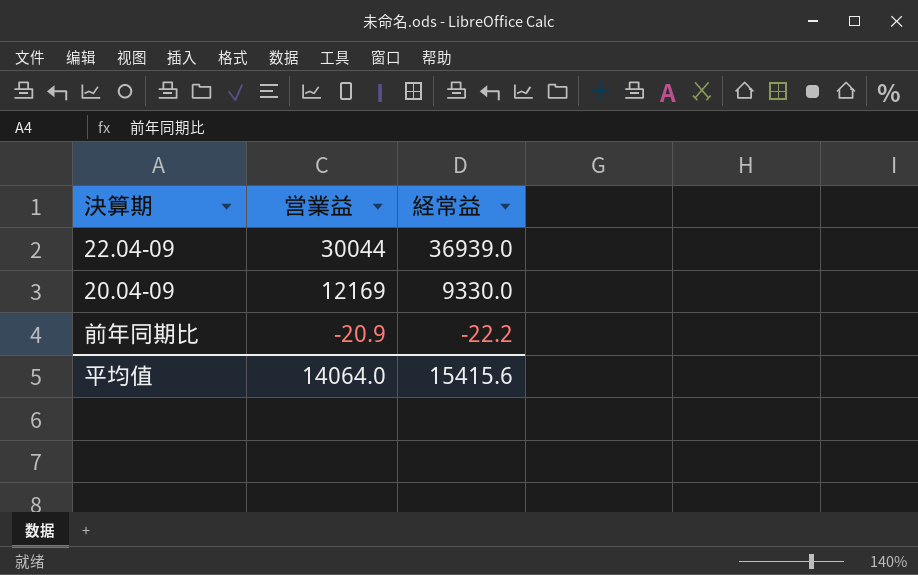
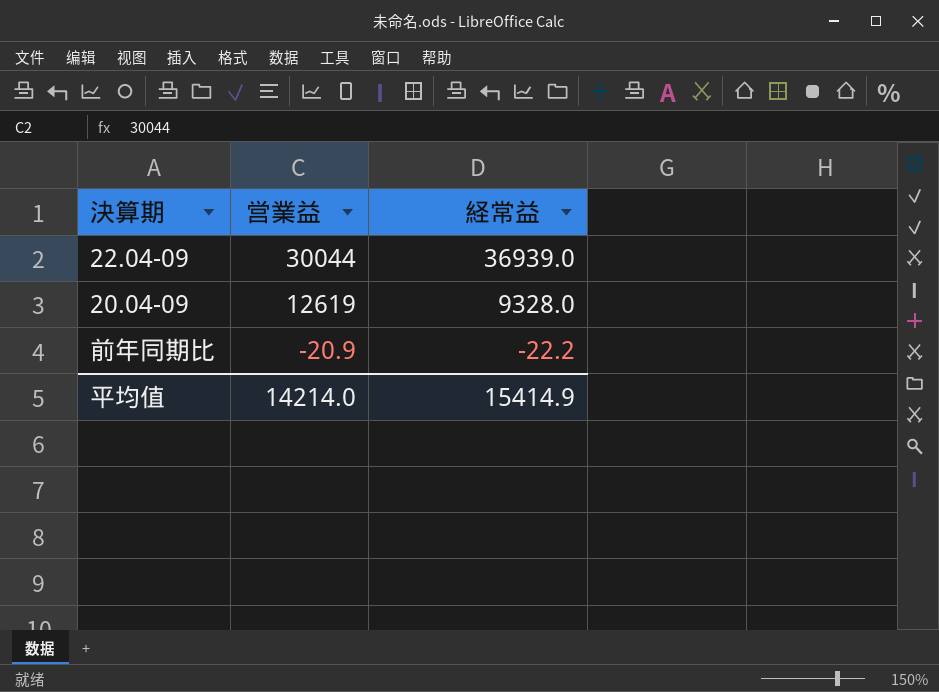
20.04-09 | 営業益: 12169 -> 12619
20.04-09 | 経常益: 9330.0 -> 9328.0
平均值 | 営業益: 14064.0 -> 14214.0
平均值 | 経常益: 15415.6 -> 15414.9

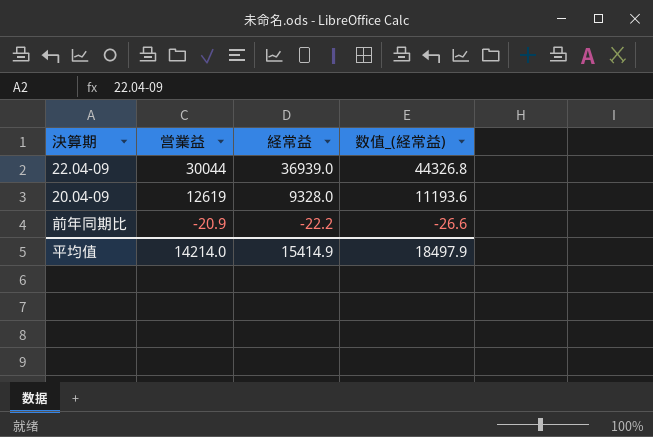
column 数值_(経常益) | formula: none -> [経常益] * 1.2

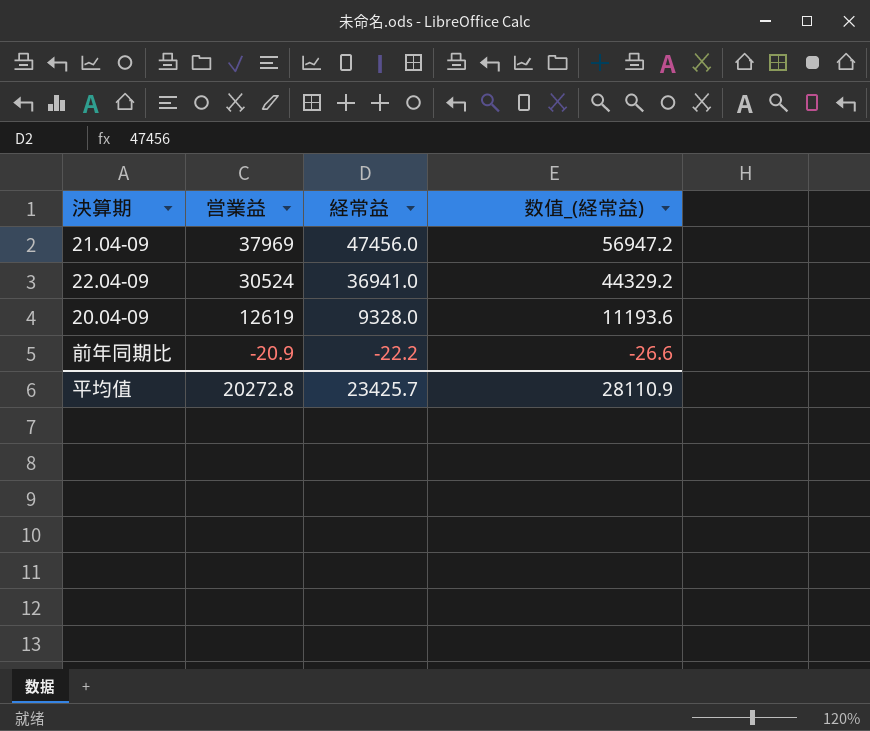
row 21.04-09: none -> 37969 | 47456.0 | 56947.2
22.04-09 | 営業益: 30044 -> 30524
22.04-09 | 経常益: 36939.0 -> 36941.0
22.04-09 | 数值_(経常益): 44326.8 -> 44329.2
平均值 | 営業益: 14214.0 -> 20272.8
平均值 | 経常益: 15414.9 -> 23425.7
平均值 | 数值_(経常益): 18497.9 -> 28110.9

